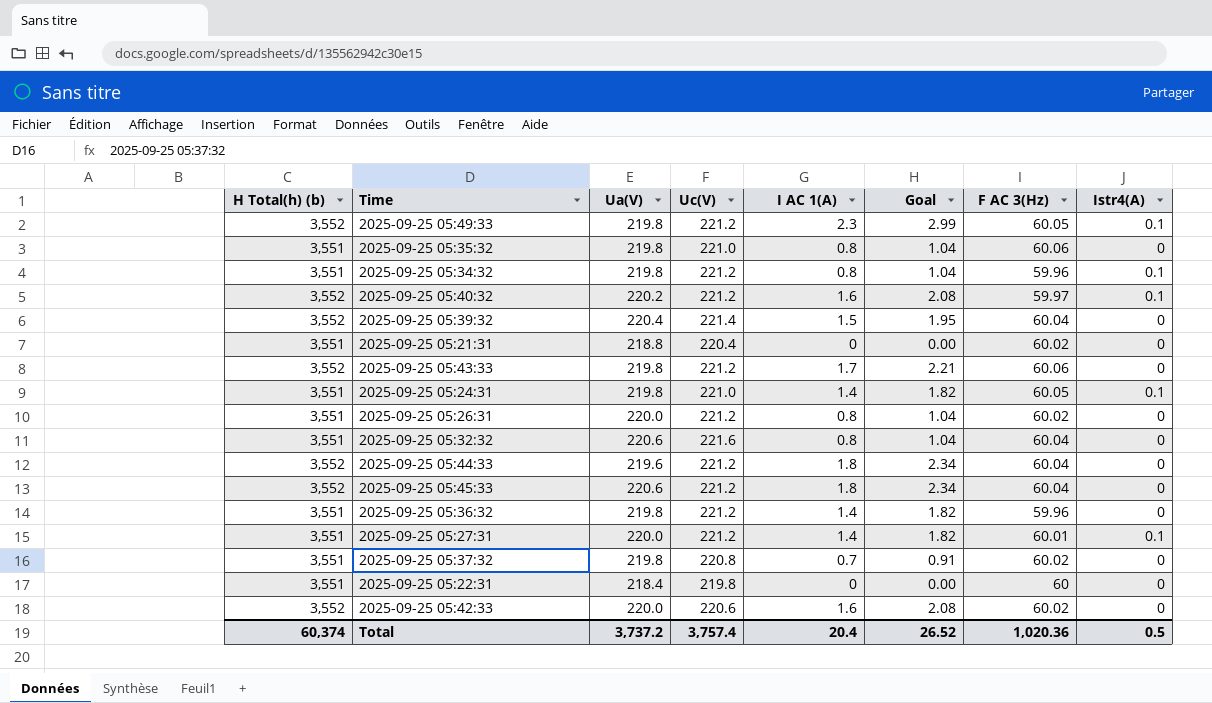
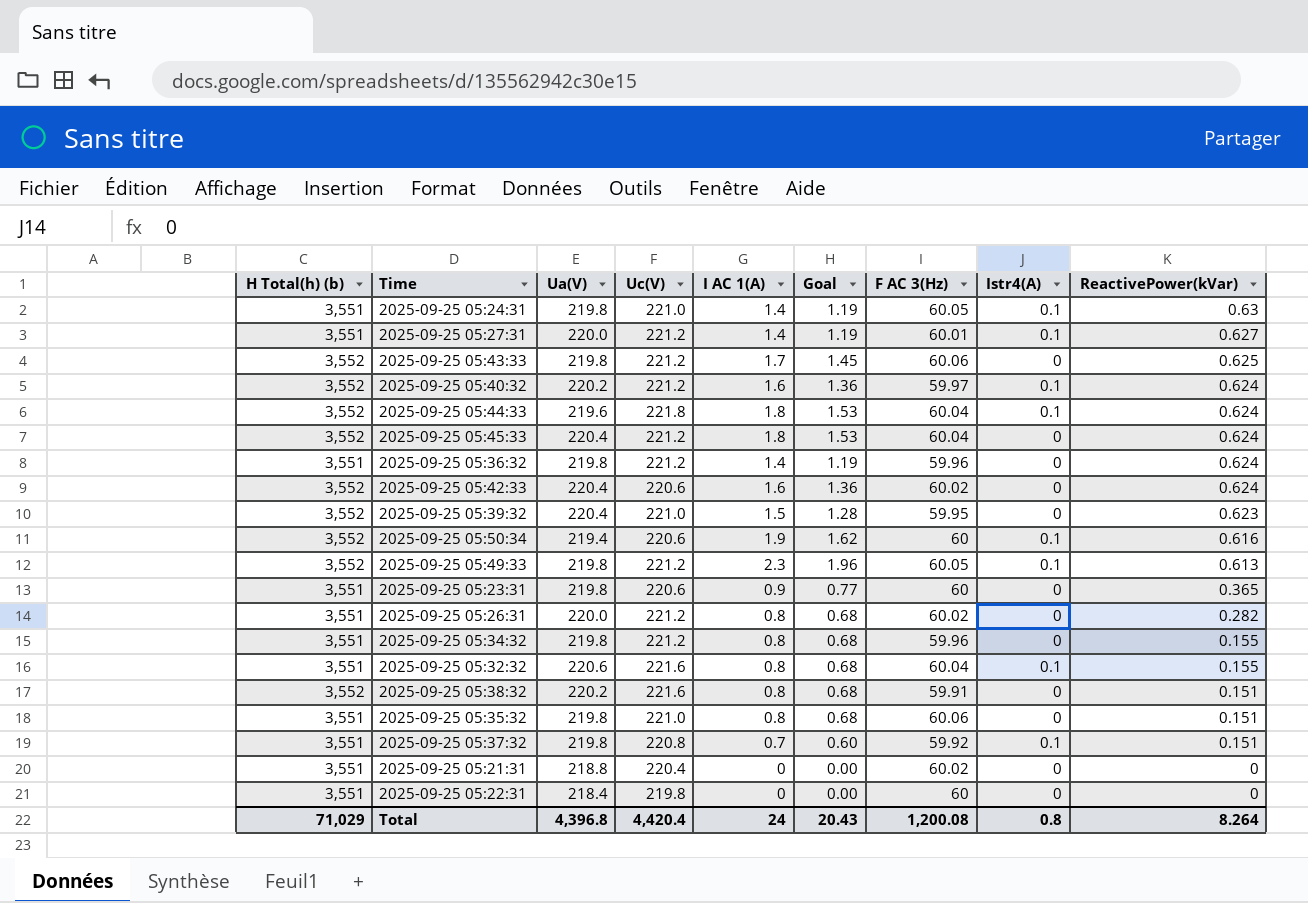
row order: none -> ReactivePower(kVar) descending
column Goal | formula: [I AC 1(A)] * 1.3 -> [I AC 1(A)] * 0.85
column ReactivePower(kVar) | position: none -> 9
2025-09-25 05:44:33 | Uc(V): 221.2 -> 221.8
2025-09-25 05:44:33 | Istr4(A): 0 -> 0.1
2025-09-25 05:45:33 | Ua(V): 220.6 -> 220.4
2025-09-25 05:42:33 | Ua(V): 220.0 -> 220.4
2025-09-25 05:39:32 | Uc(V): 221.4 -> 221.0
2025-09-25 05:39:32 | F AC 3(Hz): 60.04 -> 59.95
row 2025-09-25 05:50:34: none -> 3,552 | 219.4 | 220.6 | 1.9 | 1.62 | 60 | 0.1 | 0.616
row 2025-09-25 05:23:31: none -> 3,551 | 219.8 | 220.6 | 0.9 | 0.77 | 60 | 0 | 0.365
2025-09-25 05:34:32 | Istr4(A): 0.1 -> 0
2025-09-25 05:32:32 | Istr4(A): 0 -> 0.1
row 2025-09-25 05:38:32: none -> 3,552 | 220.2 | 221.6 | 0.8 | 0.68 | 59.91 | 0 | 0.151
2025-09-25 05:37:32 | F AC 3(Hz): 60.02 -> 59.92
2025-09-25 05:37:32 | Istr4(A): 0 -> 0.1
Total | H Total(h) (b): 60,374 -> 71,029
Total | Ua(V): 3,737.2 -> 4,396.8
Total | Uc(V): 3,757.4 -> 4,420.4
Total | I AC 1(A): 20.4 -> 24
Total | Goal: 26.52 -> 20.43
Total | F AC 3(Hz): 1,020.36 -> 1,200.08
Total | Istr4(A): 0.5 -> 0.8

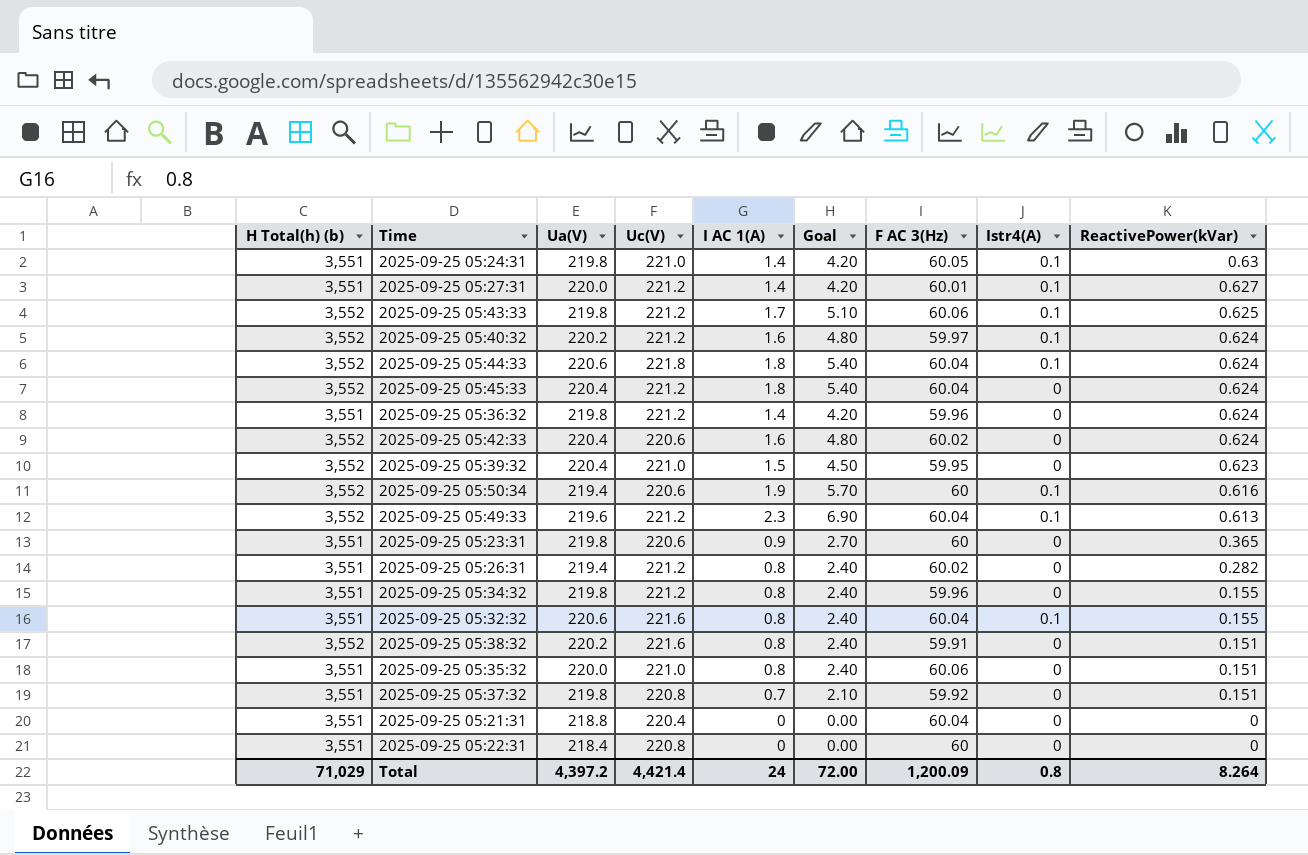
column Goal | formula: [I AC 1(A)] * 0.85 -> [I AC 1(A)] * 3
2025-09-25 05:43:33 | Istr4(A): 0 -> 0.1
2025-09-25 05:44:33 | Ua(V): 219.6 -> 220.6
2025-09-25 05:49:33 | Ua(V): 219.8 -> 219.6
2025-09-25 05:49:33 | F AC 3(Hz): 60.05 -> 60.04
2025-09-25 05:26:31 | Ua(V): 220.0 -> 219.4
2025-09-25 05:35:32 | Ua(V): 219.8 -> 220.0
2025-09-25 05:37:32 | Istr4(A): 0.1 -> 0
2025-09-25 05:21:31 | F AC 3(Hz): 60.02 -> 60.04
2025-09-25 05:22:31 | Uc(V): 219.8 -> 220.8
Total | Ua(V): 4,396.8 -> 4,397.2
Total | Uc(V): 4,420.4 -> 4,421.4
Total | Goal: 20.43 -> 72.00
Total | F AC 3(Hz): 1,200.08 -> 1,200.09

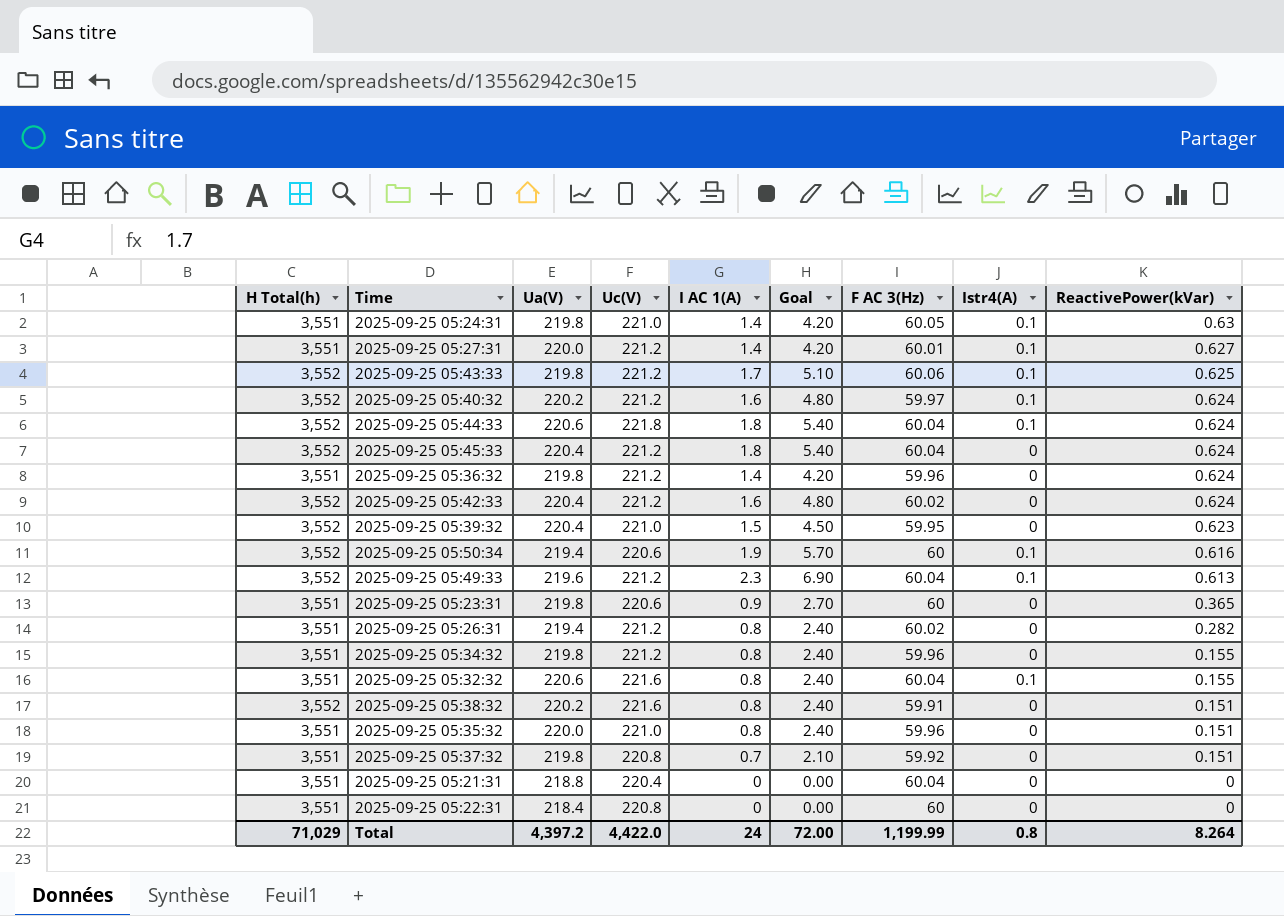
column name: H Total(h) (b) -> H Total(h)
2025-09-25 05:42:33 | Uc(V): 220.6 -> 221.2
2025-09-25 05:35:32 | F AC 3(Hz): 60.06 -> 59.96
Total | Uc(V): 4,421.4 -> 4,422.0
Total | F AC 3(Hz): 1,200.09 -> 1,199.99

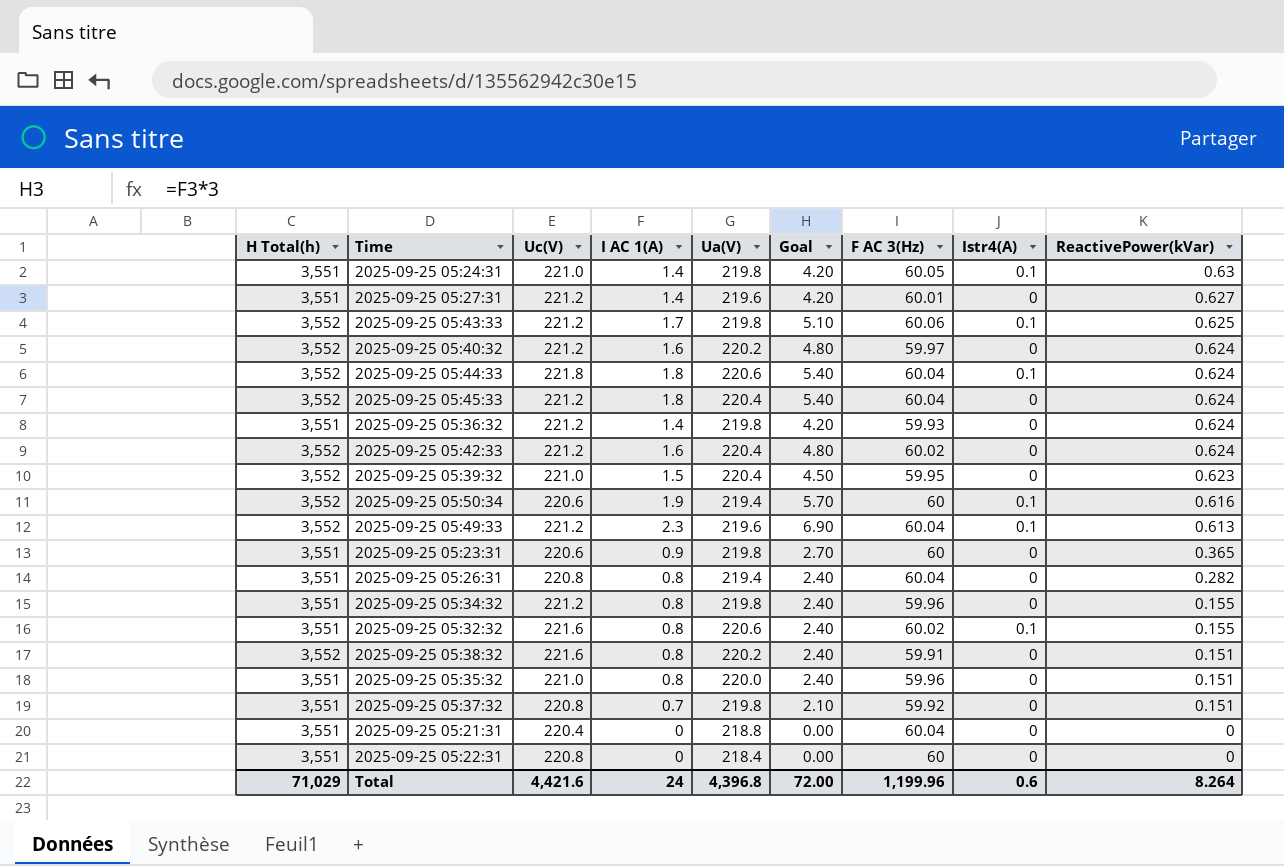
column Ua(V) | position: 3 -> 5
2025-09-25 05:27:31 | Ua(V): 220.0 -> 219.6
2025-09-25 05:27:31 | Istr4(A): 0.1 -> 0
2025-09-25 05:40:32 | Istr4(A): 0.1 -> 0
2025-09-25 05:36:32 | F AC 3(Hz): 59.96 -> 59.93
2025-09-25 05:26:31 | Uc(V): 221.2 -> 220.8
2025-09-25 05:26:31 | F AC 3(Hz): 60.02 -> 60.04
2025-09-25 05:32:32 | F AC 3(Hz): 60.04 -> 60.02
Total | Uc(V): 4,422.0 -> 4,421.6
Total | Ua(V): 4,397.2 -> 4,396.8
Total | F AC 3(Hz): 1,199.99 -> 1,199.96
Total | Istr4(A): 0.8 -> 0.6

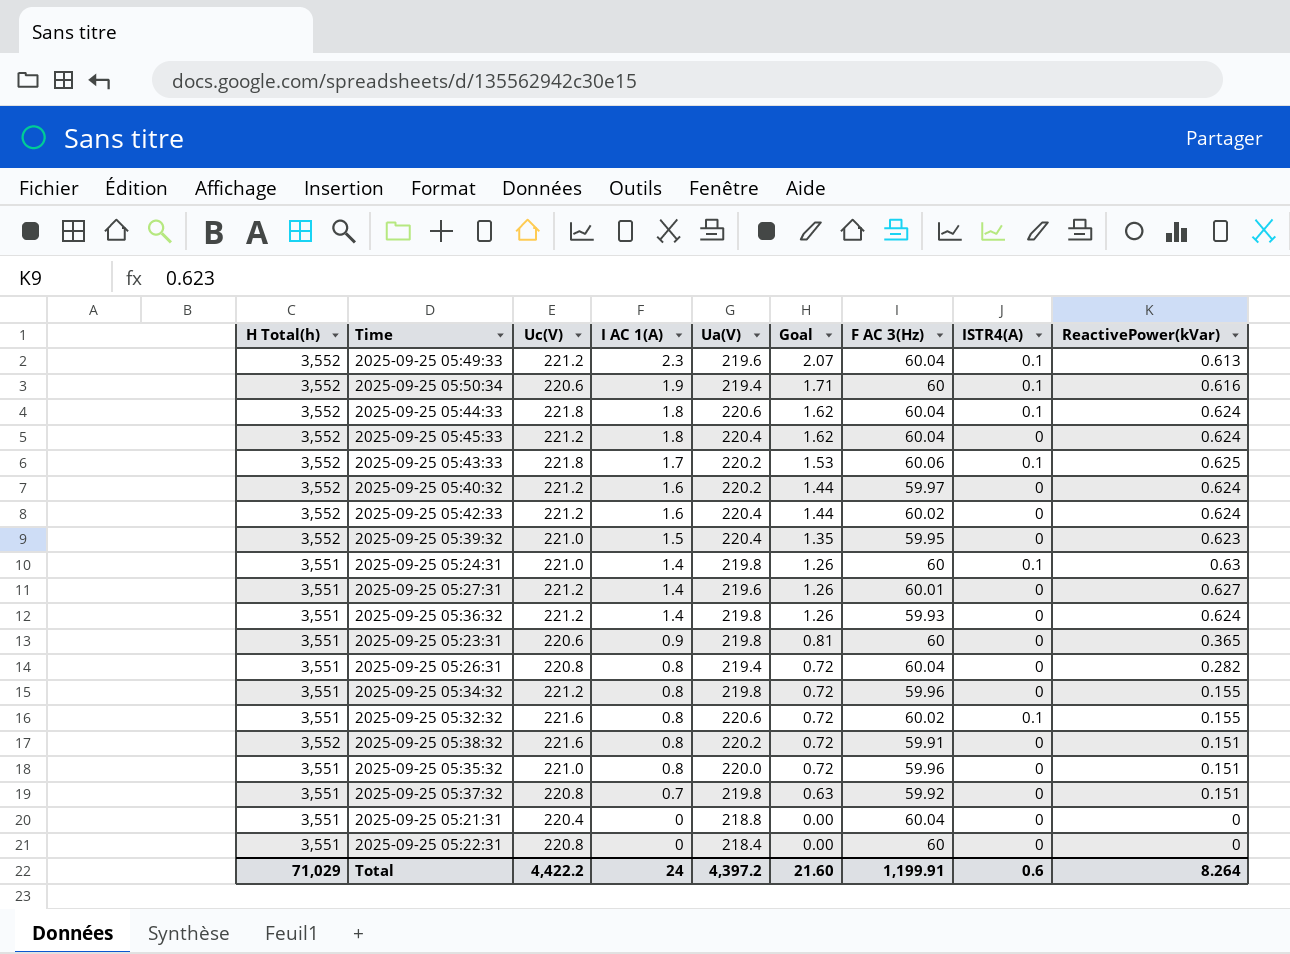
row order: ReactivePower(kVar) descending -> I AC 1(A) descending
column Goal | formula: [I AC 1(A)] * 3 -> [I AC 1(A)] * 0.9
column name: Istr4(A) -> ISTR4(A)
2025-09-25 05:43:33 | Uc(V): 221.2 -> 221.8
2025-09-25 05:43:33 | Ua(V): 219.8 -> 220.2
2025-09-25 05:24:31 | F AC 3(Hz): 60.05 -> 60
Total | Uc(V): 4,421.6 -> 4,422.2
Total | Ua(V): 4,396.8 -> 4,397.2
Total | Goal: 72.00 -> 21.60
Total | F AC 3(Hz): 1,199.96 -> 1,199.91

